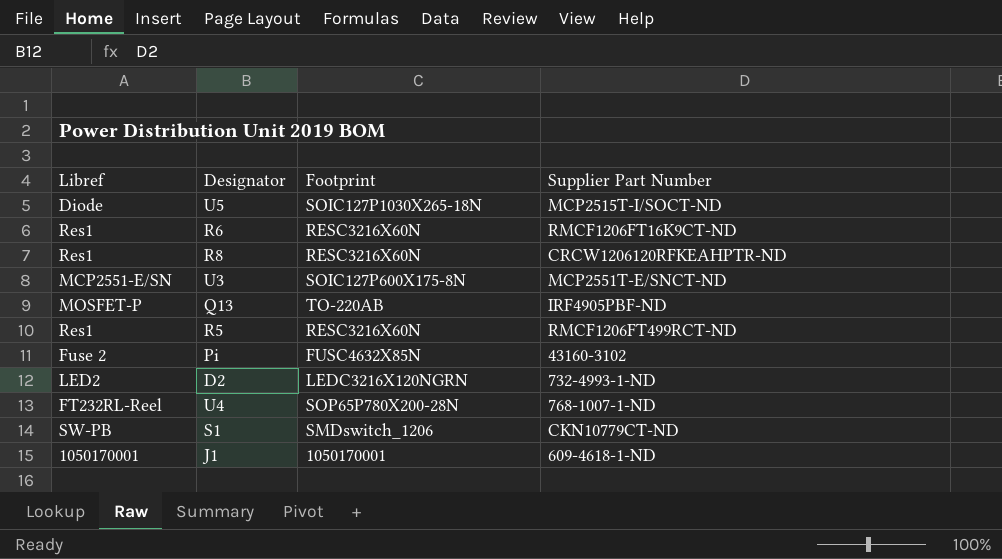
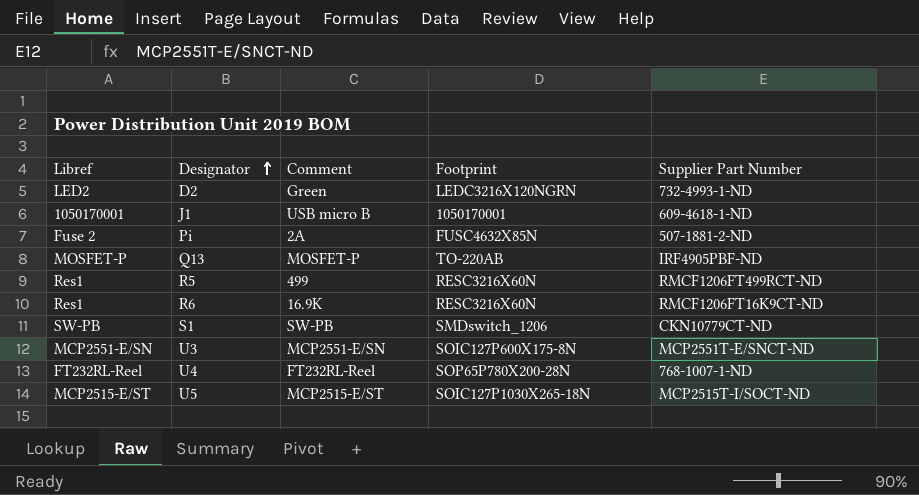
row order: none -> Designator ascending
column Comment | position: none -> 3
row R8: Res1 | RESC3216X60N | CRCW1206120RFKEAHPTR-ND -> none
Pi | Supplier Part Number: 43160-3102 -> 507-1881-2-ND
U5 | Libref: Diode -> MCP2515-E/ST

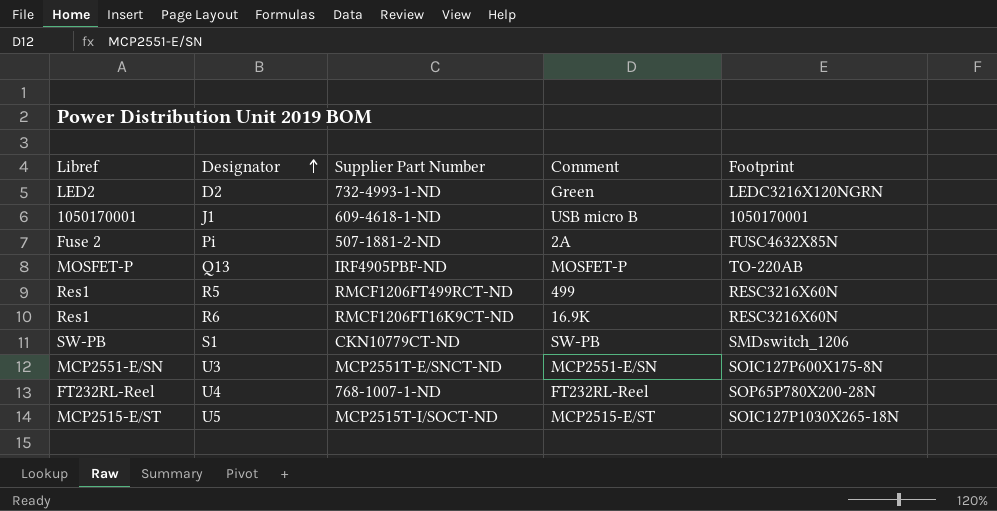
column Supplier Part Number | position: 5 -> 3

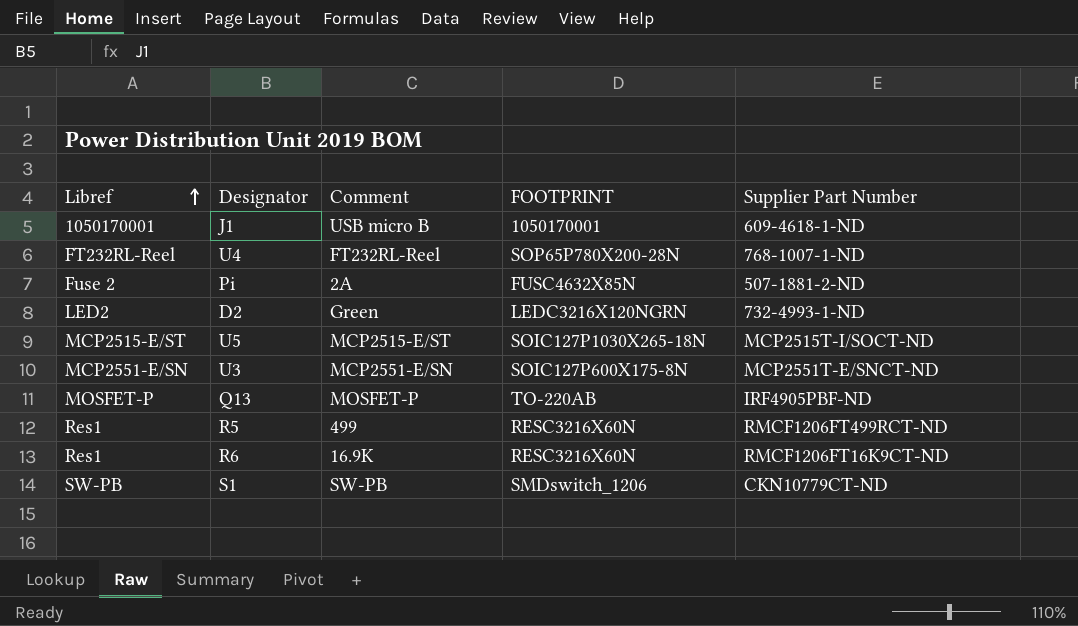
row order: Designator ascending -> Libref ascending
column name: Footprint -> FOOTPRINT
column Supplier Part Number | position: 3 -> 5

